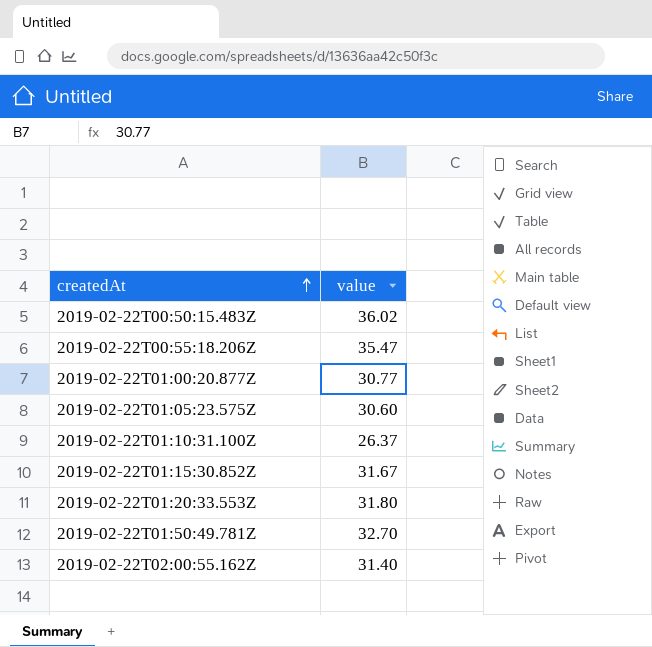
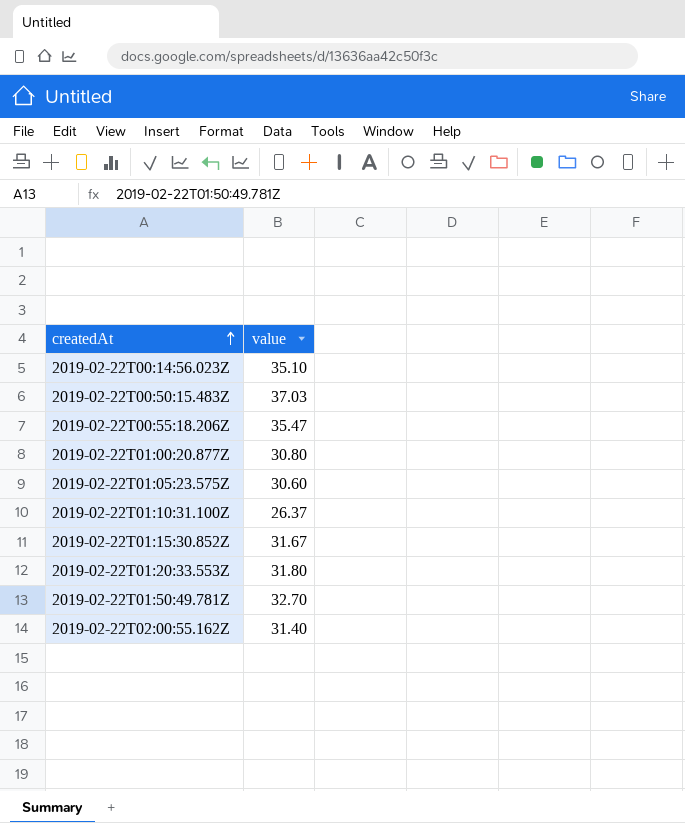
row 2019-02-22T00:14:56.023Z: none -> 35.10
2019-02-22T00:50:15.483Z | value: 36.02 -> 37.03
2019-02-22T01:00:20.877Z | value: 30.77 -> 30.80

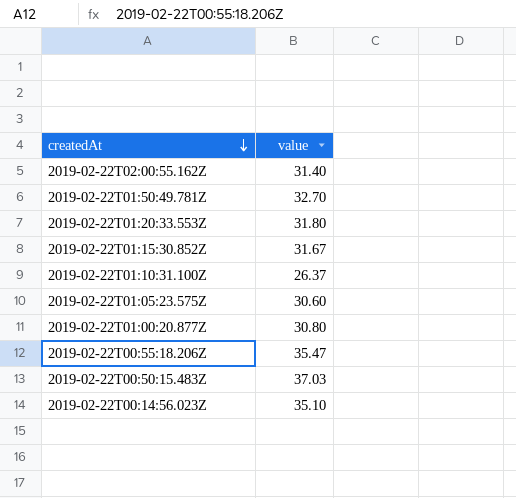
row order: createdAt ascending -> createdAt descending

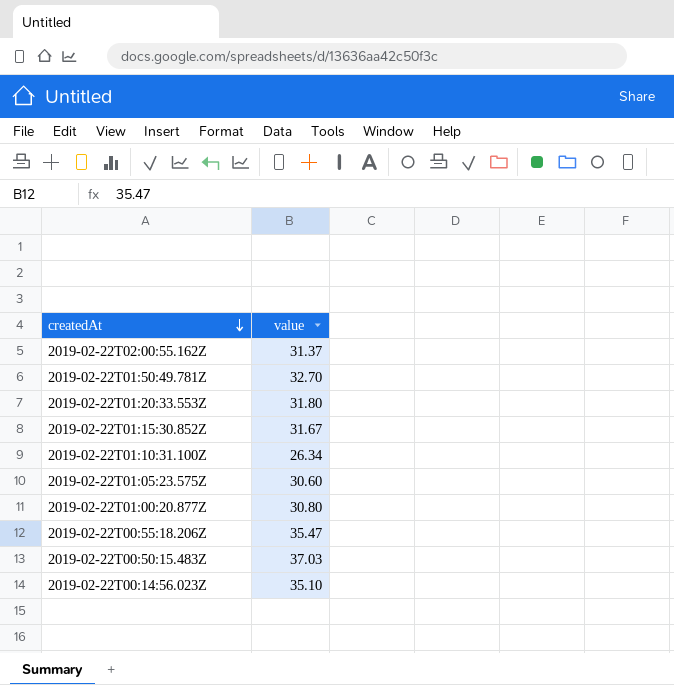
2019-02-22T02:00:55.162Z | value: 31.40 -> 31.37
2019-02-22T01:10:31.100Z | value: 26.37 -> 26.34

